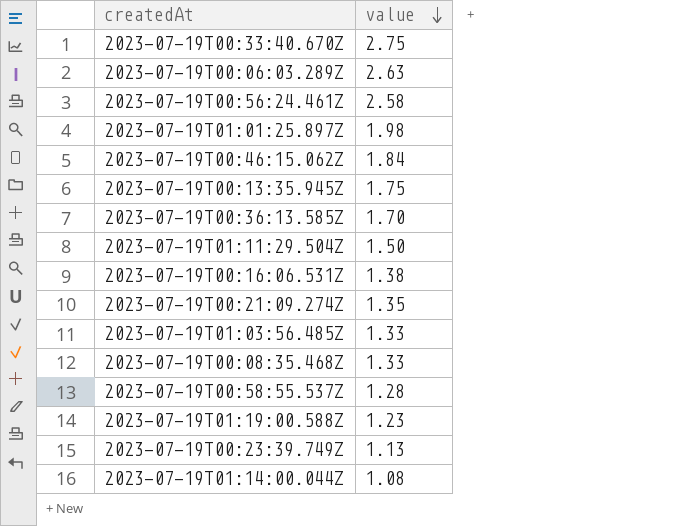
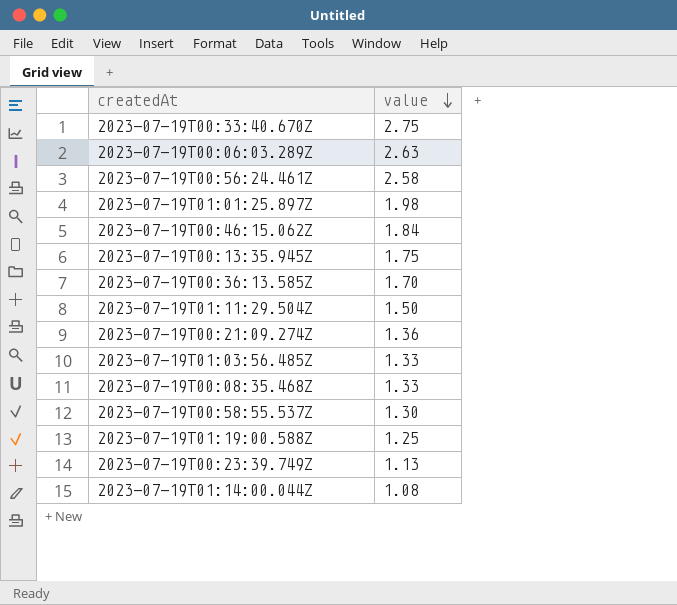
row 2023-07-19T00:16:06.531Z: 1.38 -> none
2023-07-19T00:21:09.274Z | value: 1.35 -> 1.36
2023-07-19T00:58:55.537Z | value: 1.28 -> 1.30
2023-07-19T01:19:00.588Z | value: 1.23 -> 1.25

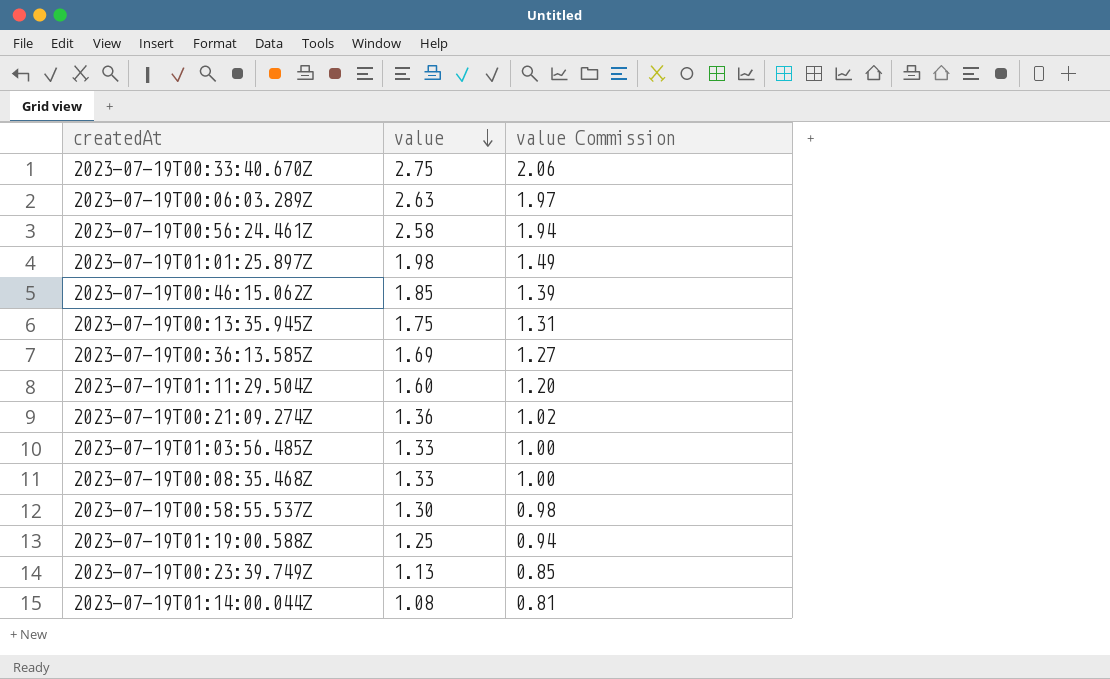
column value Commission | formula: none -> [value] * 0.75
2023-07-19T00:46:15.062Z | value: 1.84 -> 1.85
2023-07-19T00:36:13.585Z | value: 1.70 -> 1.69
2023-07-19T01:11:29.504Z | value: 1.50 -> 1.60

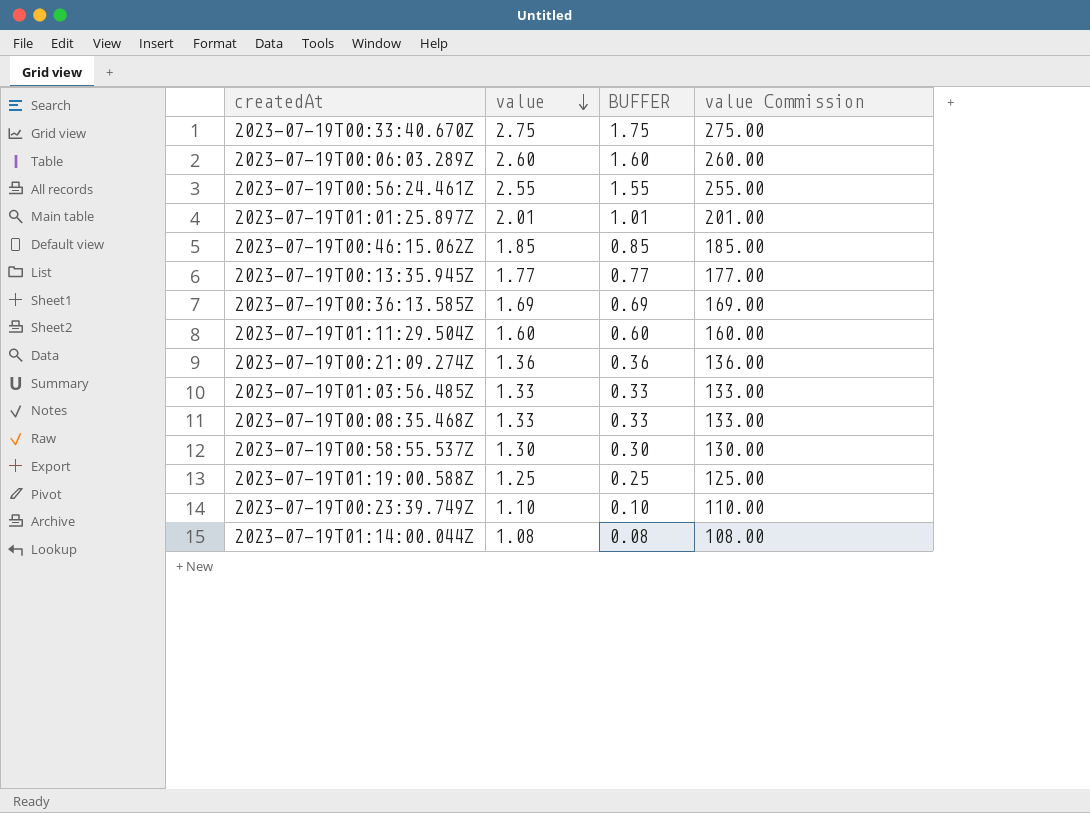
column BUFFER | formula: none -> [value] - 1
column value Commission | formula: [value] * 0.75 -> [value] * 100
2023-07-19T00:06:03.289Z | value: 2.63 -> 2.60
2023-07-19T00:56:24.461Z | value: 2.58 -> 2.55
2023-07-19T01:01:25.897Z | value: 1.98 -> 2.01
2023-07-19T00:13:35.945Z | value: 1.75 -> 1.77
2023-07-19T00:23:39.749Z | value: 1.13 -> 1.10

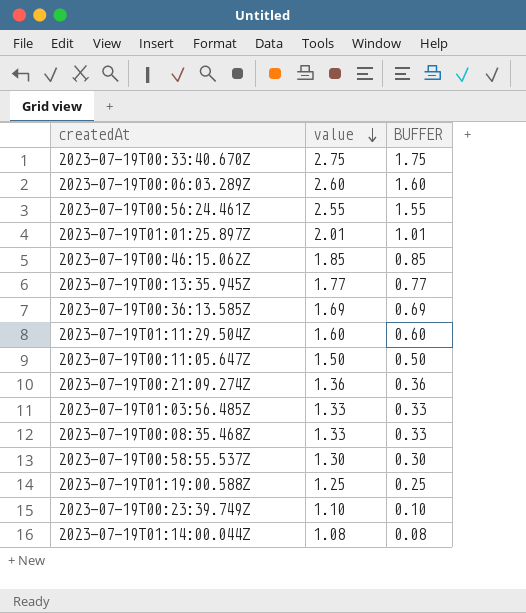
column value Commission | formula: [value] * 100 -> none
row 2023-07-19T00:11:05.647Z: none -> 1.50 | 0.50

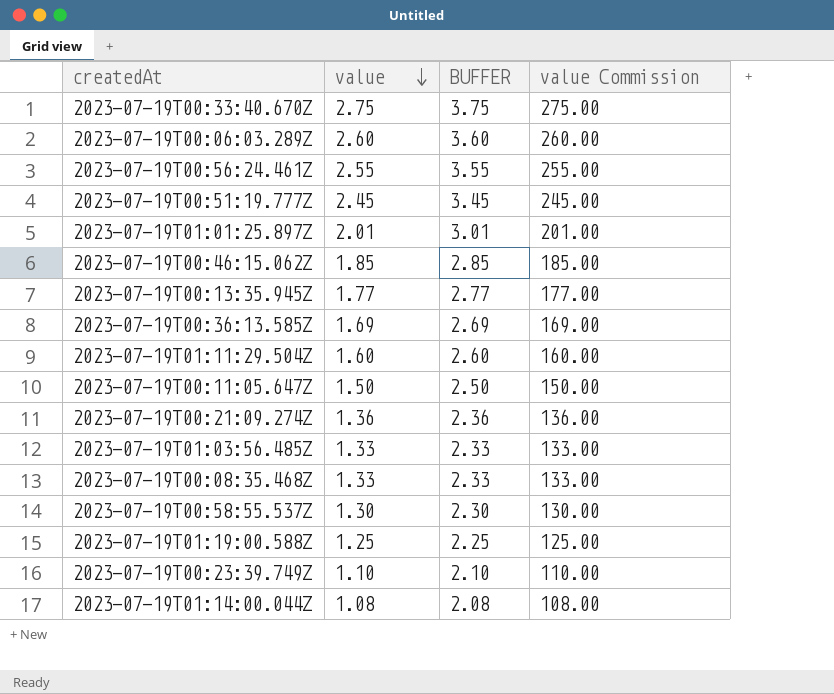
column BUFFER | formula: [value] - 1 -> [value] + 1
column value Commission | formula: none -> [value] * 100
row 2023-07-19T00:51:19.777Z: none -> 2.45 | 3.45 | 245.00

